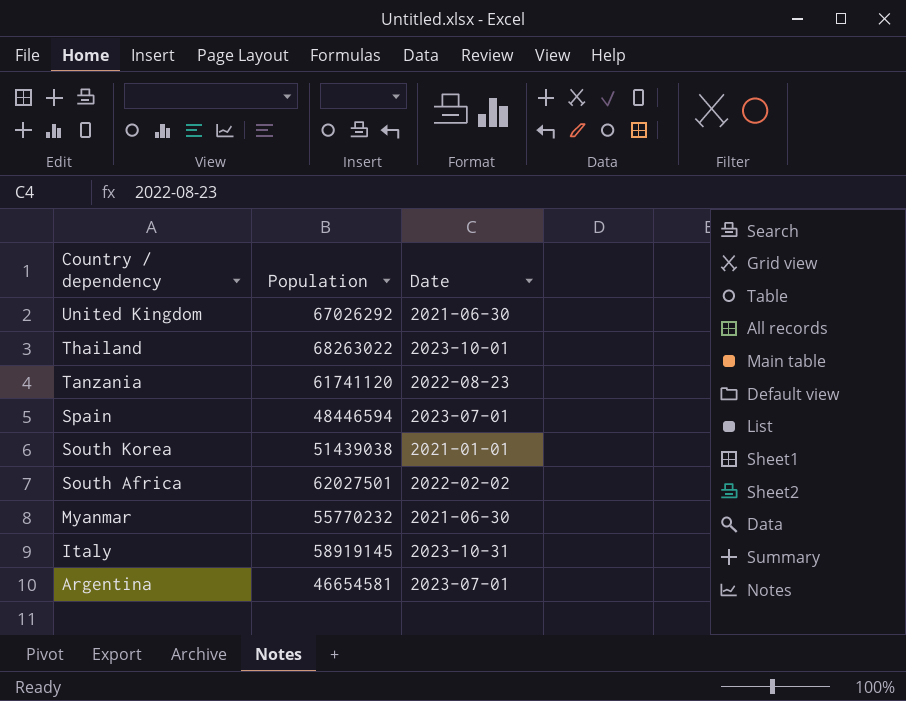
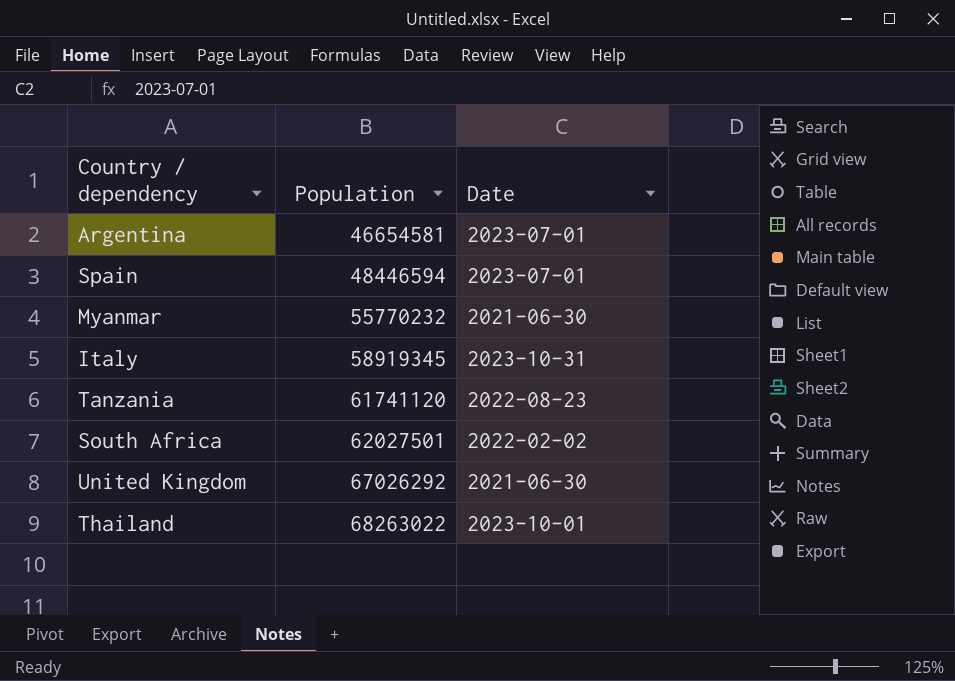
row order: Country / dependency descending -> Population ascending
row South Korea: 51439038 | 2021-01-01 -> none
Italy | Population: 58919145 -> 58919345

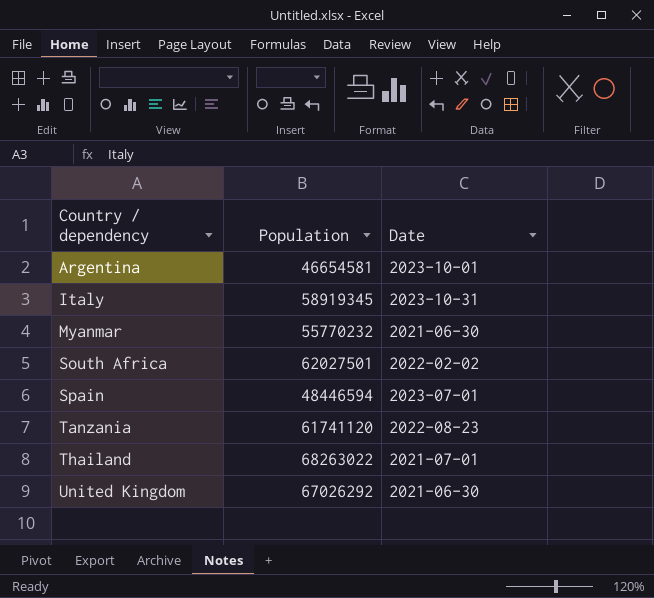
row order: Population ascending -> Country / dependency ascending
Argentina | Date: 2023-07-01 -> 2023-10-01
Thailand | Date: 2023-10-01 -> 2021-07-01

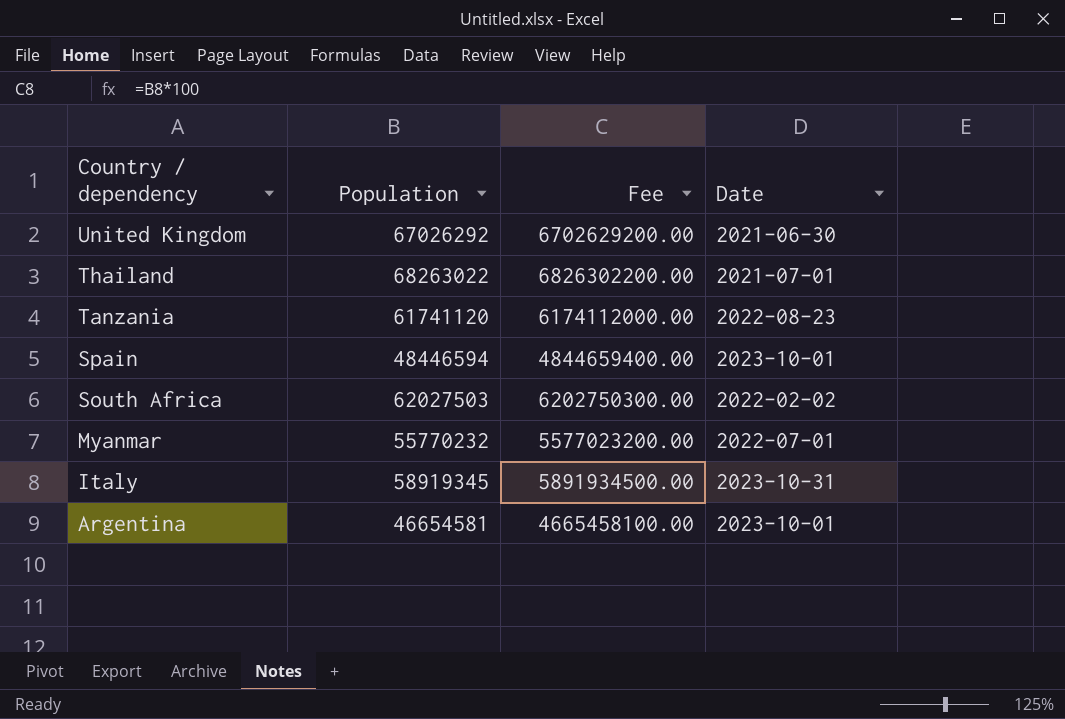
row order: Country / dependency ascending -> Country / dependency descending
column Fee | formula: none -> [Population] * 100
Spain | Date: 2023-07-01 -> 2023-10-01
South Africa | Population: 62027501 -> 62027503
Myanmar | Date: 2021-06-30 -> 2022-07-01

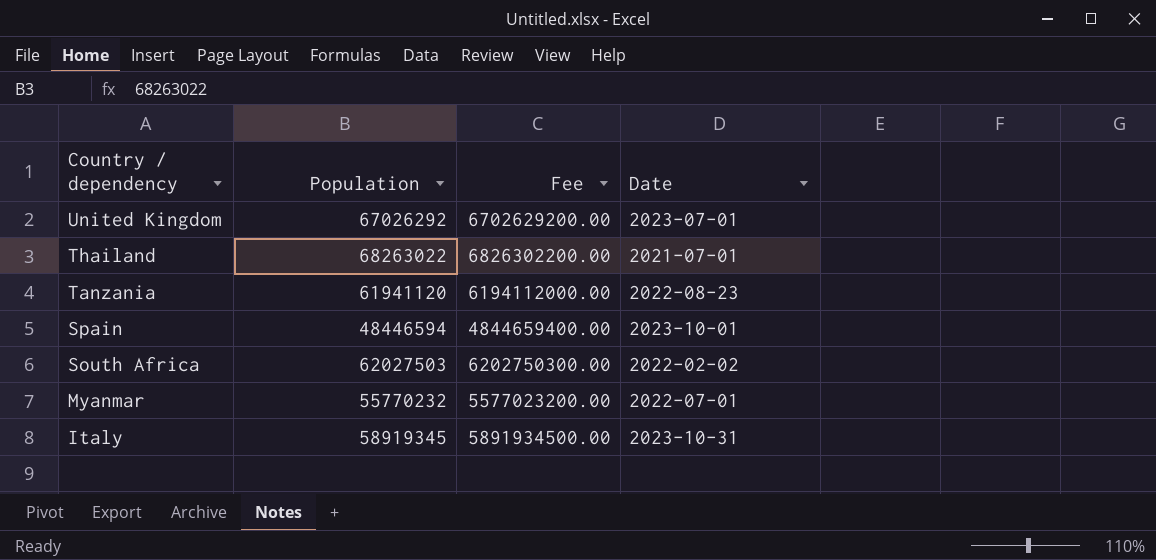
row Argentina: 46654581 | 4665458100.00 | 2023-10-01 -> none
United Kingdom | Date: 2021-06-30 -> 2023-07-01
Tanzania | Population: 61741120 -> 61941120
Tanzania | Fee: 6174112000.00 -> 6194112000.00

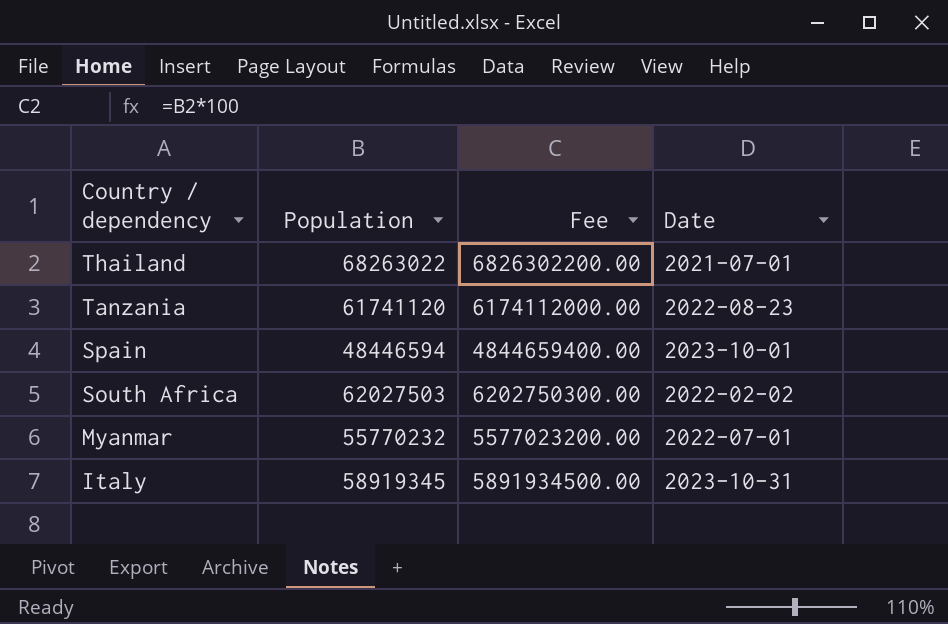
row United Kingdom: 67026292 | 6702629200.00 | 2023-07-01 -> none
Tanzania | Population: 61941120 -> 61741120
Tanzania | Fee: 6194112000.00 -> 6174112000.00

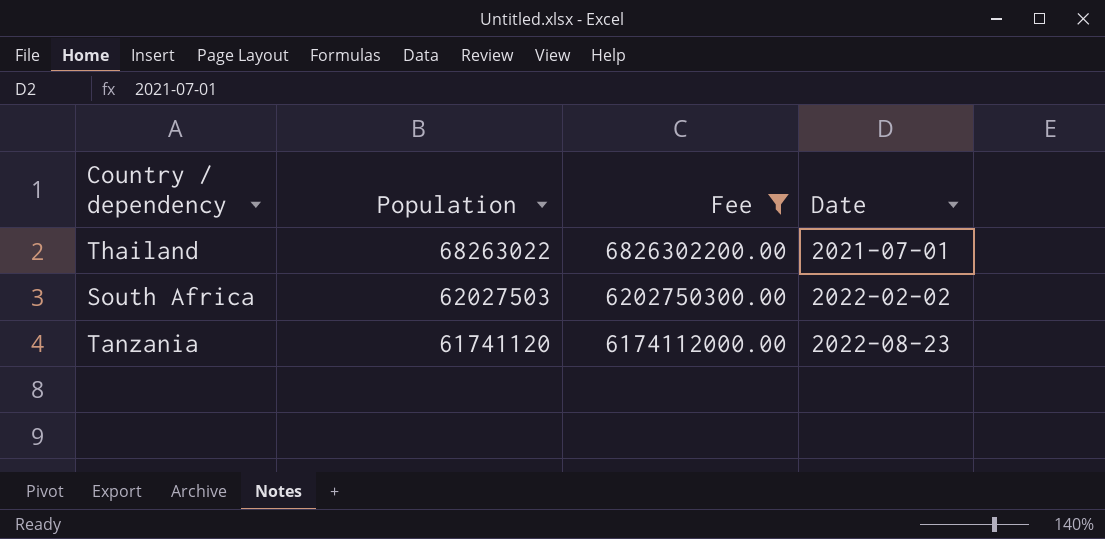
filter: none -> Fee >= 6174112000.00
row order: Country / dependency descending -> Population descending

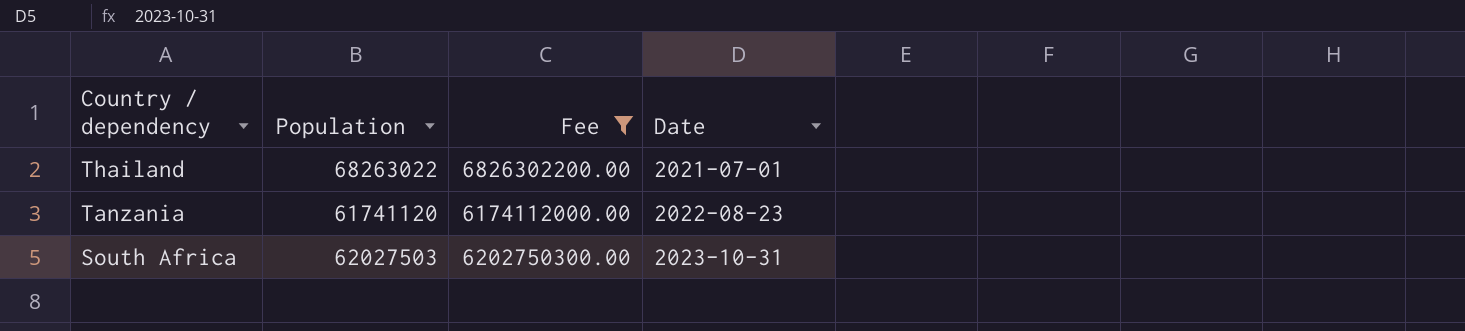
row order: Population descending -> Country / dependency descending
South Africa | Date: 2022-02-02 -> 2023-10-31

